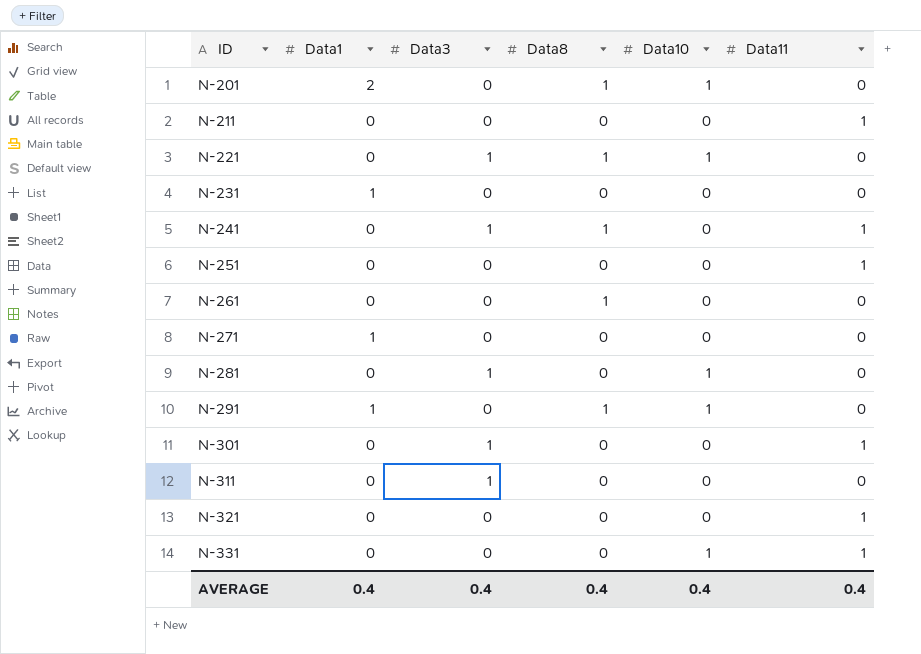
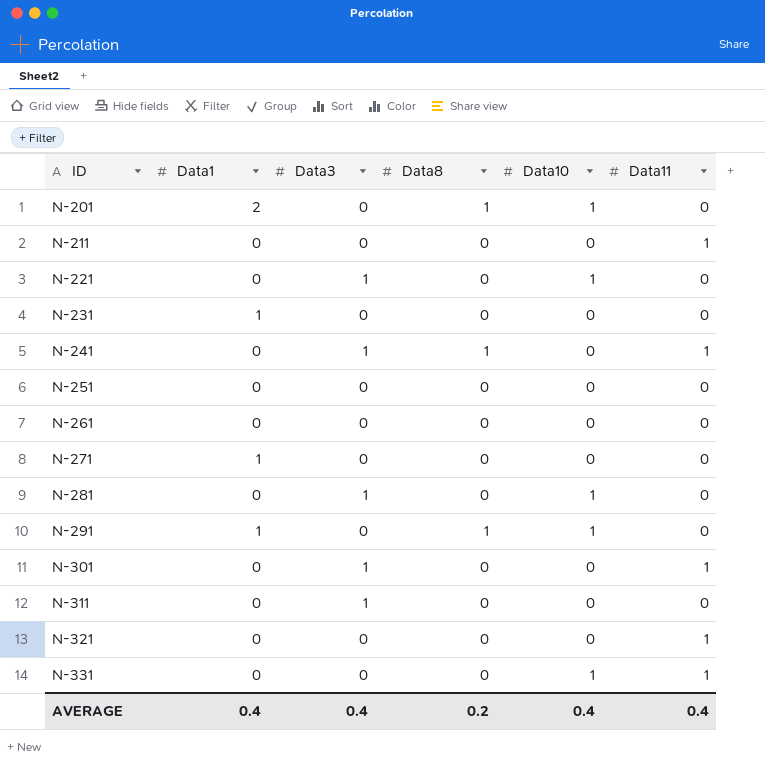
N-221 | Data8: 1 -> 0
N-251 | Data11: 1 -> 0
N-261 | Data8: 1 -> 0
AVERAGE | Data8: 0.4 -> 0.2

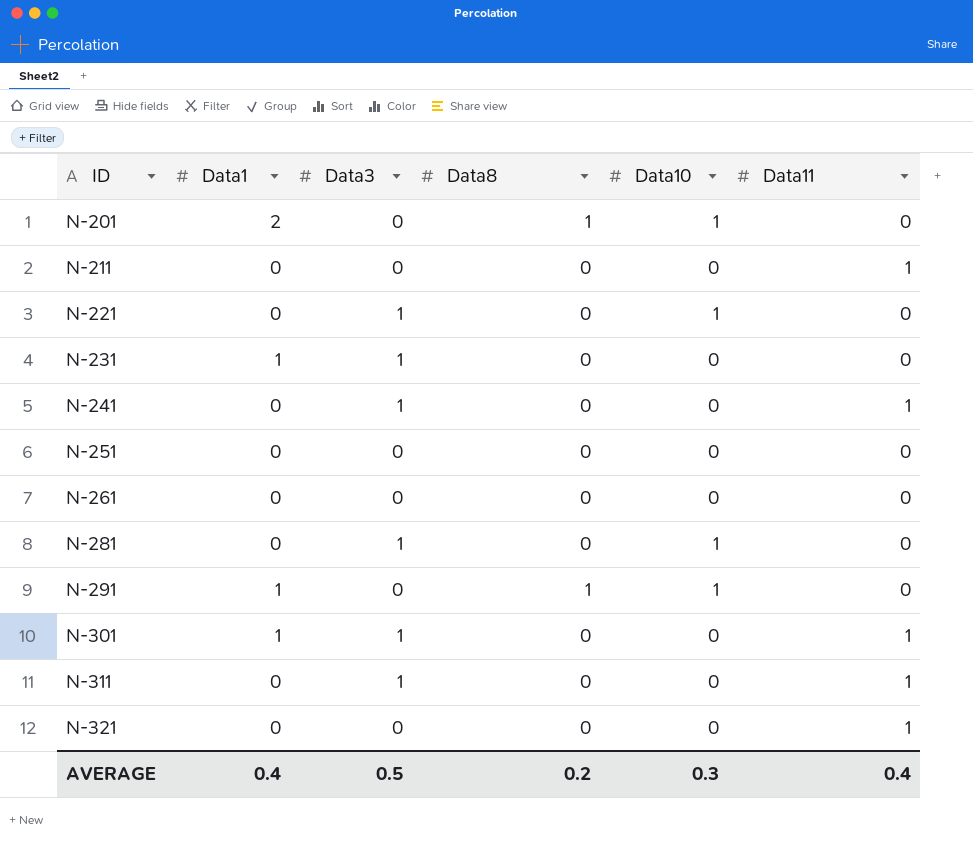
row N-271: 1 | 0 | 0 | 0 | 0 -> none
row N-331: 0 | 0 | 0 | 1 | 1 -> none
N-231 | Data3: 0 -> 1
N-241 | Data8: 1 -> 0
N-301 | Data1: 0 -> 1
N-311 | Data11: 0 -> 1
AVERAGE | Data3: 0.4 -> 0.5
AVERAGE | Data10: 0.4 -> 0.3

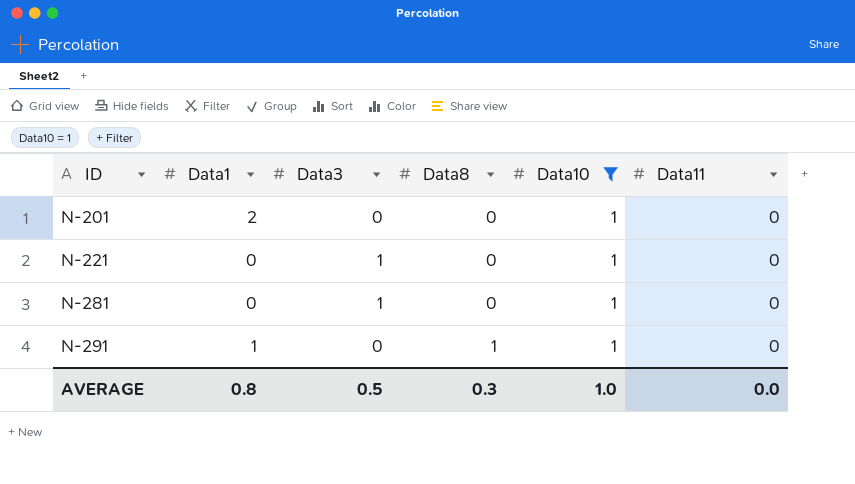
filter: none -> Data10 = 1
N-201 | Data8: 1 -> 0
AVERAGE | Data1: 0.4 -> 0.8
AVERAGE | Data8: 0.2 -> 0.3
AVERAGE | Data10: 0.3 -> 1.0
AVERAGE | Data11: 0.4 -> 0.0

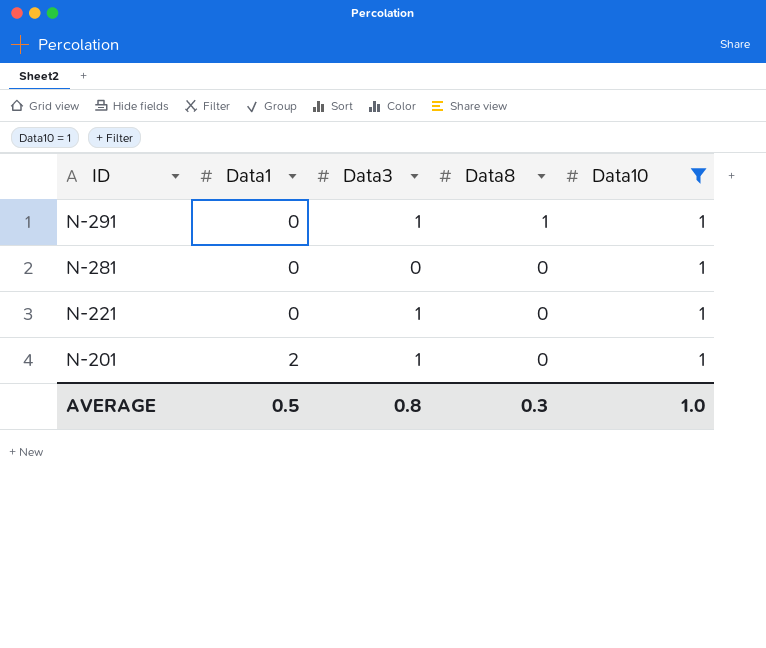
row order: ID ascending -> ID descending
column Data11 | position: 6 -> none
N-291 | Data1: 1 -> 0
N-291 | Data3: 0 -> 1
N-281 | Data3: 1 -> 0
N-201 | Data3: 0 -> 1
AVERAGE | Data1: 0.8 -> 0.5
AVERAGE | Data3: 0.5 -> 0.8

